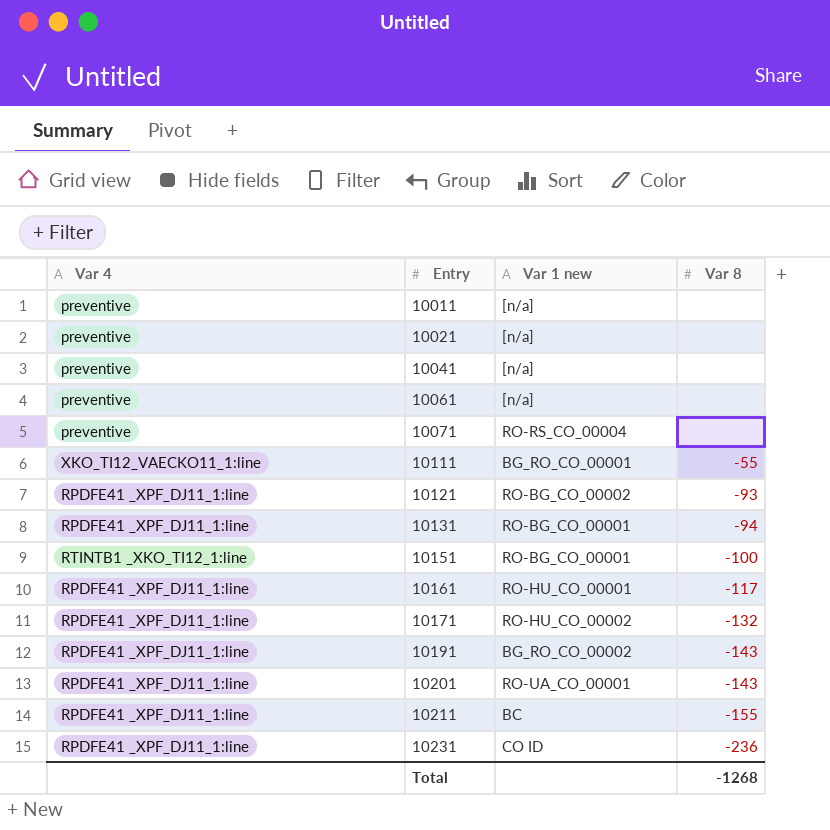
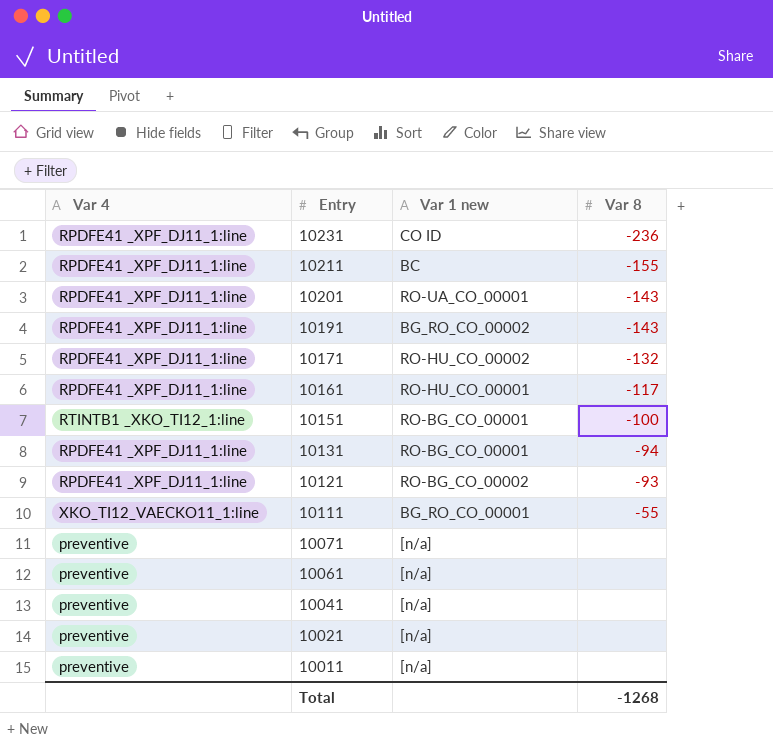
row order: Entry ascending -> Entry descending
10071 | Var 1 new: RO-RS_CO_00004 -> [n/a]

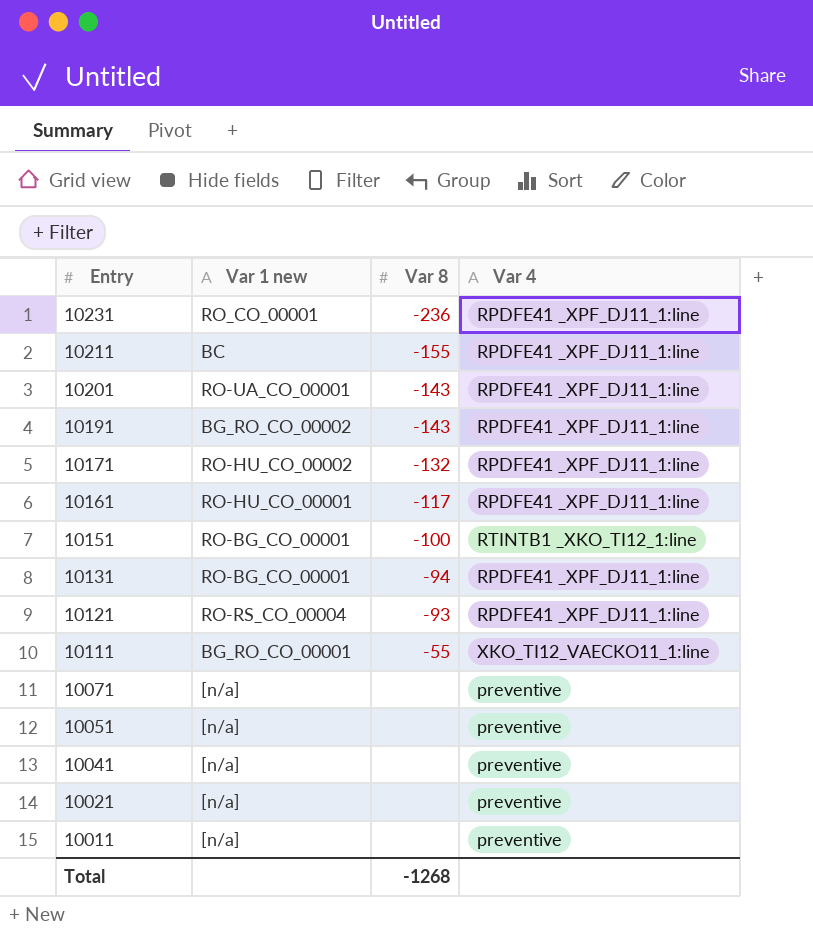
column Var 4 | position: 1 -> 4
row 10061: preventive | [n/a] | none -> none
10231 | Var 1 new: CO ID -> RO_CO_00001
10121 | Var 1 new: RO-BG_CO_00002 -> RO-RS_CO_00004
row 10051: none -> [n/a] | none | preventive

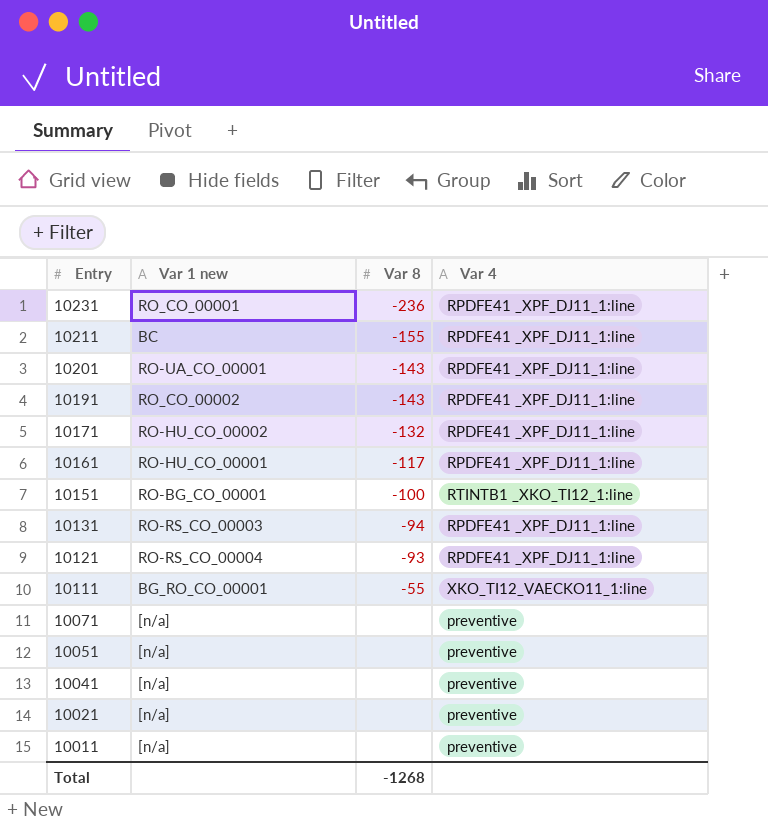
10191 | Var 1 new: BG_RO_CO_00002 -> RO_CO_00002
10131 | Var 1 new: RO-BG_CO_00001 -> RO-RS_CO_00003

